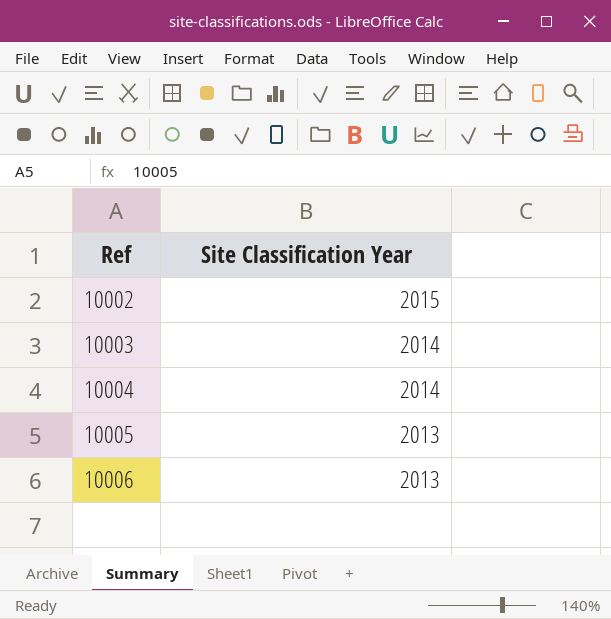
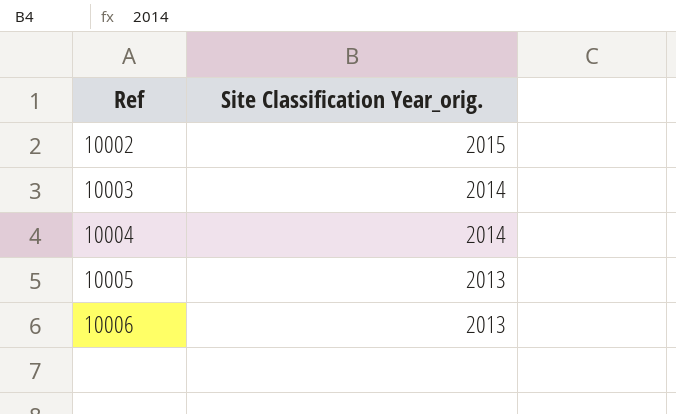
column name: Site Classification Year -> Site Classification Year_orig.

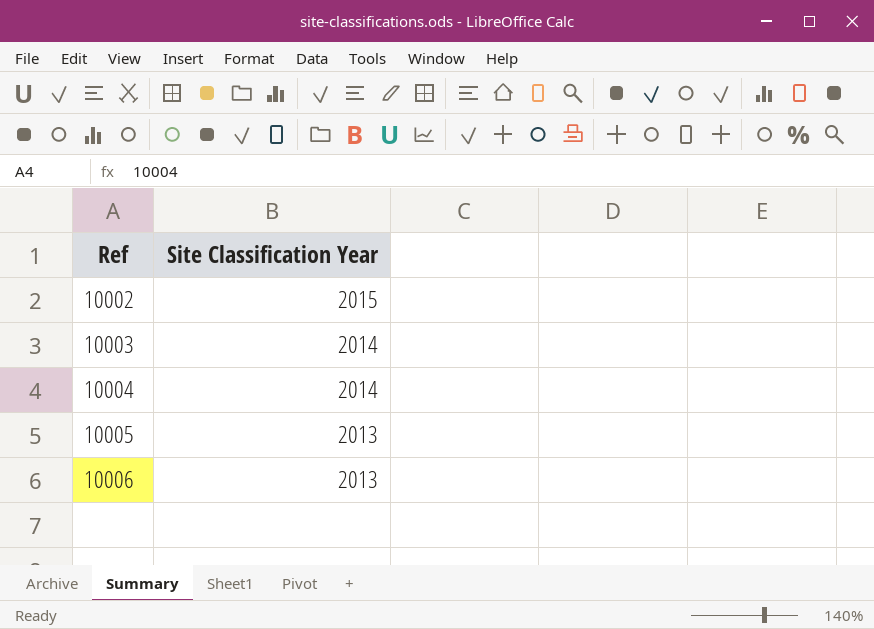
column name: Site Classification Year_orig. -> Site Classification Year

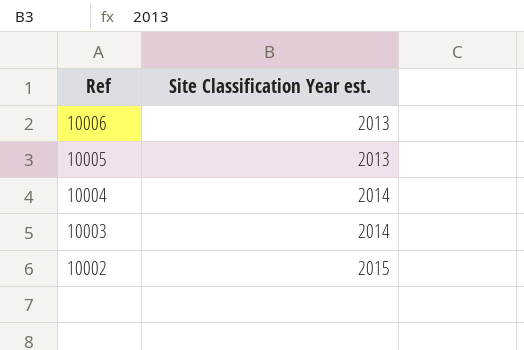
row order: Ref ascending -> Ref descending
column name: Site Classification Year -> Site Classification Year est.

